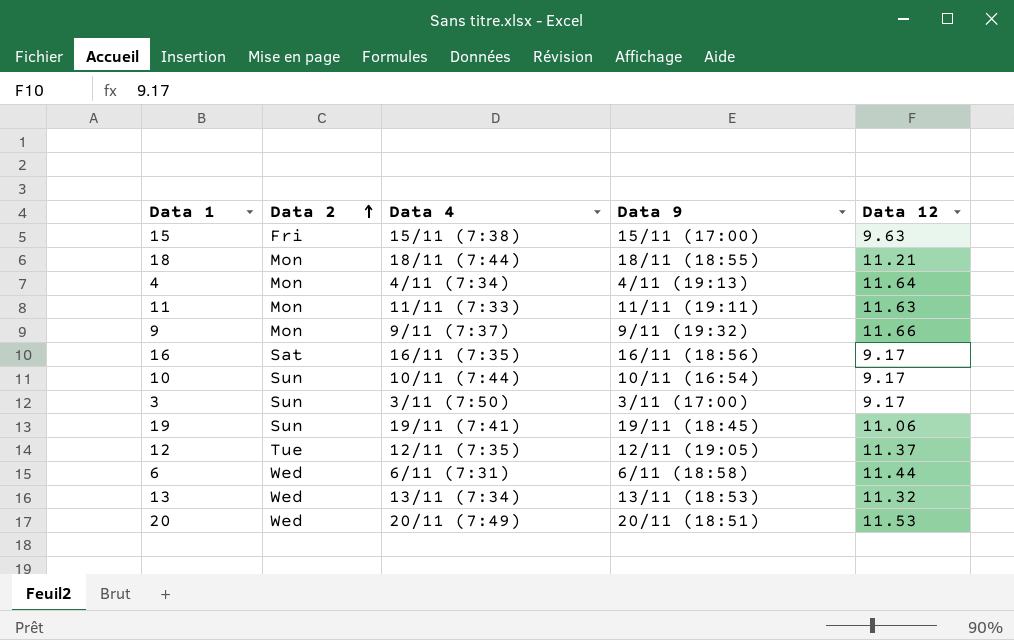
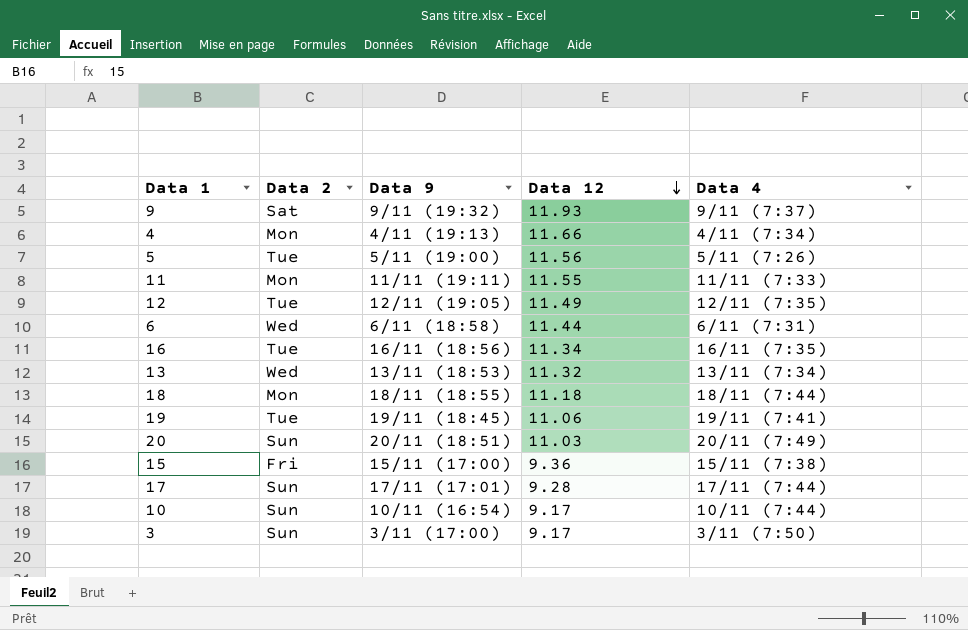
row order: Data 2 ascending -> Data 12 descending
column Data 4 | position: 3 -> 5
9 | Data 2: Mon -> Sat
9 | Data 12: 11.66 -> 11.93
4 | Data 12: 11.64 -> 11.66
row 5: none -> Tue | 5/11 (19:00) | 11.56 | 5/11 (7:26)
11 | Data 12: 11.63 -> 11.55
12 | Data 12: 11.37 -> 11.49
16 | Data 2: Sat -> Tue
16 | Data 12: 9.17 -> 11.34
18 | Data 12: 11.21 -> 11.18
19 | Data 2: Sun -> Tue
20 | Data 2: Wed -> Sun
20 | Data 12: 11.53 -> 11.03
15 | Data 12: 9.63 -> 9.36
row 17: none -> Sun | 17/11 (17:01) | 9.28 | 17/11 (7:44)

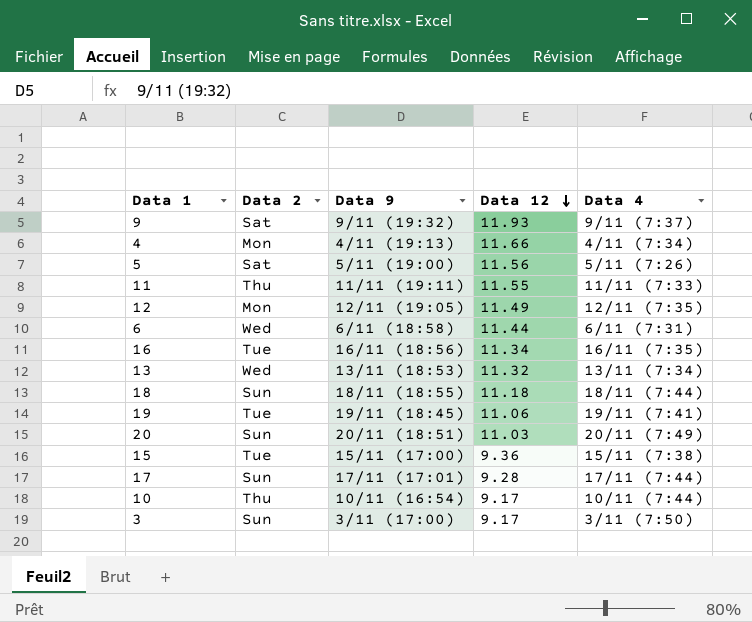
5 | Data 2: Tue -> Sat
11 | Data 2: Mon -> Thu
12 | Data 2: Tue -> Mon
18 | Data 2: Mon -> Sun
15 | Data 2: Fri -> Tue
10 | Data 2: Sun -> Thu

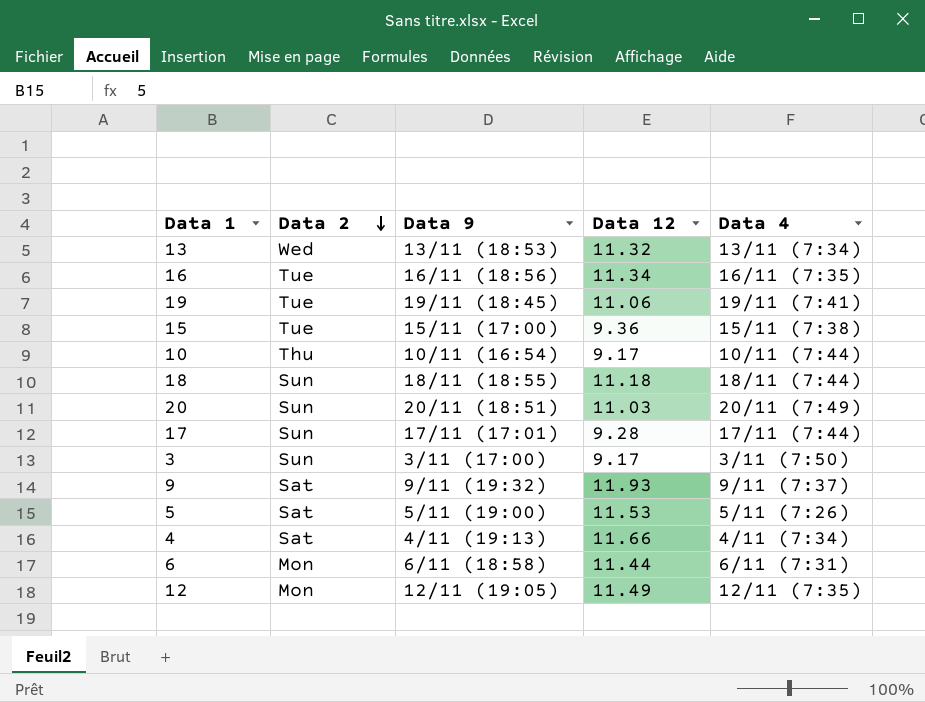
row order: Data 12 descending -> Data 2 descending
row 11: Thu | 11/11 (19:11) | 11.55 | 11/11 (7:33) -> none
5 | Data 12: 11.56 -> 11.53
4 | Data 2: Mon -> Sat
6 | Data 2: Wed -> Mon

